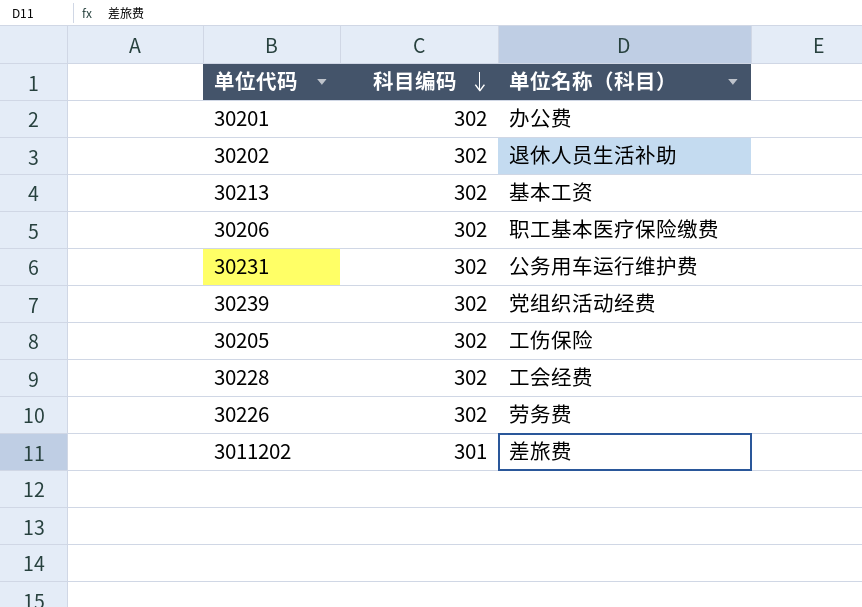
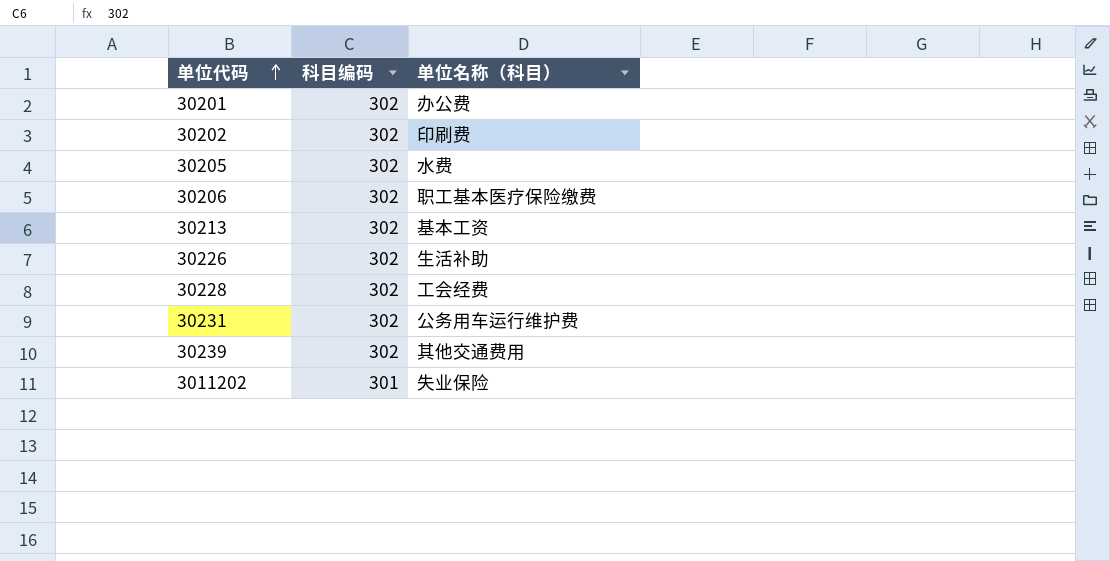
row order: 科目编码 descending -> 单位代码 ascending
30202 | 单位名称（科目）: 退休人员生活补助 -> 印刷费
30205 | 单位名称（科目）: 工伤保险 -> 水费
30226 | 单位名称（科目）: 劳务费 -> 生活补助
30239 | 单位名称（科目）: 党组织活动经费 -> 其他交通费用
3011202 | 单位名称（科目）: 差旅费 -> 失业保险

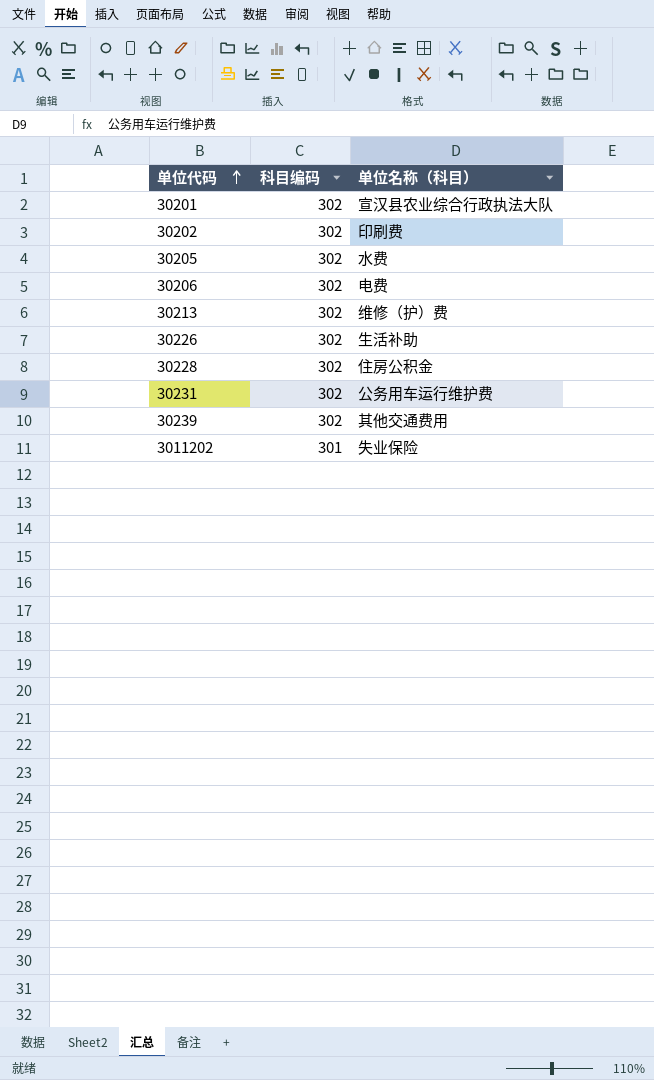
30201 | 单位名称（科目）: 办公费 -> 宣汉县农业综合行政执法大队
30206 | 单位名称（科目）: 职工基本医疗保险缴费 -> 电费
30213 | 单位名称（科目）: 基本工资 -> 维修（护）费
30228 | 单位名称（科目）: 工会经费 -> 住房公积金

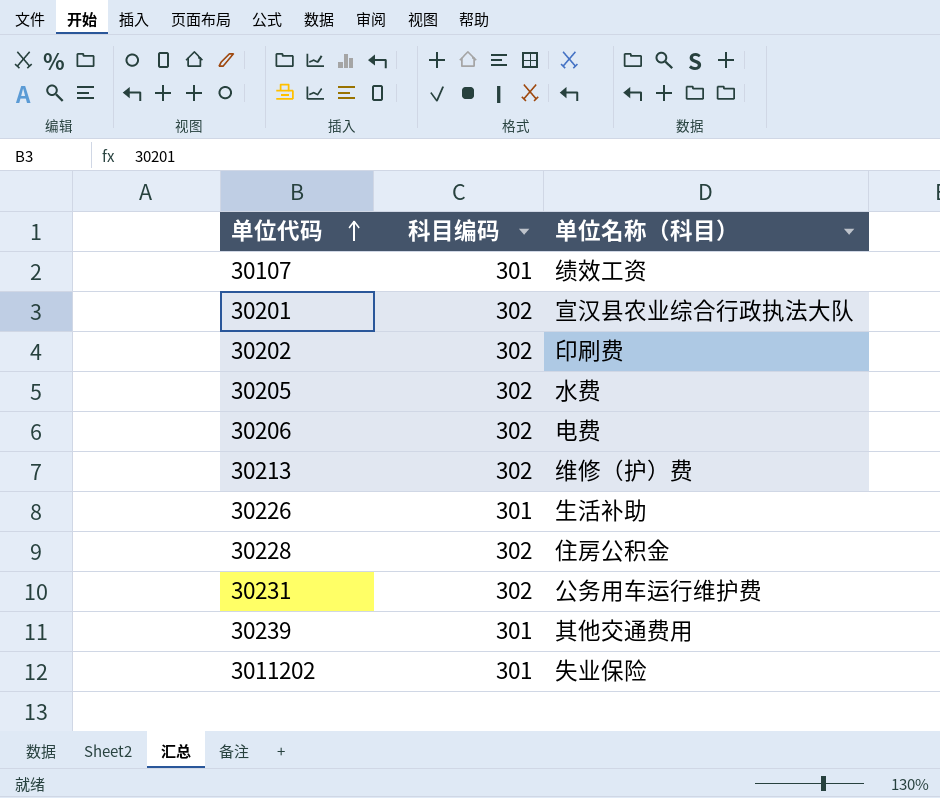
row 30107: none -> 301 | 绩效工资
30226 | 科目编码: 302 -> 301
30239 | 科目编码: 302 -> 301

